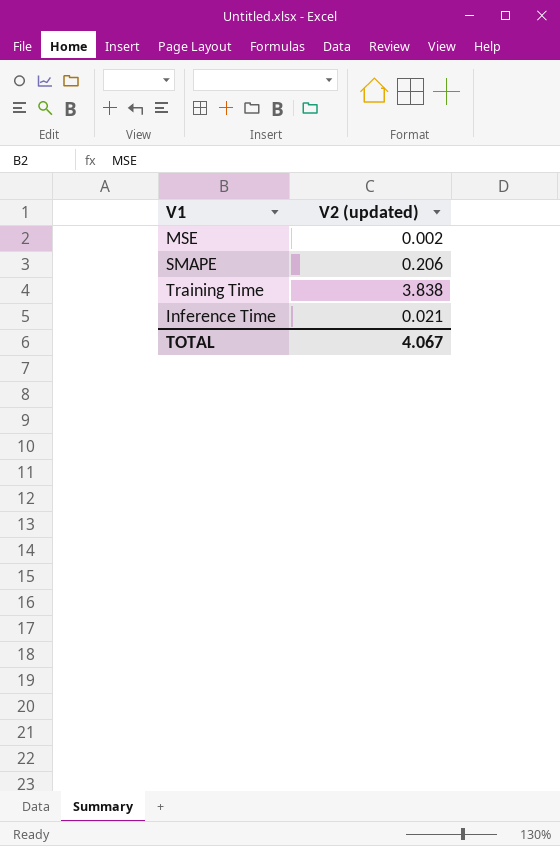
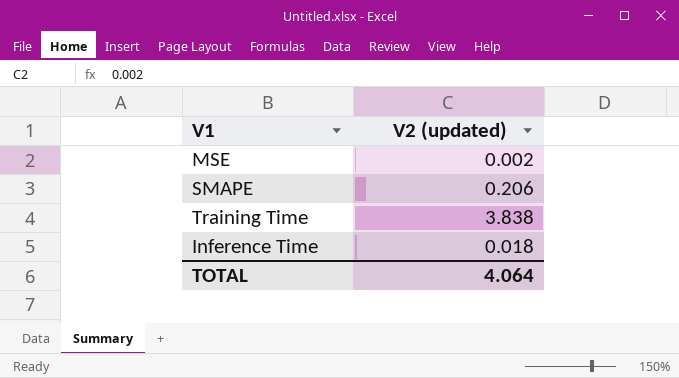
Inference Time | V2 (updated): 0.021 -> 0.018
TOTAL | V2 (updated): 4.067 -> 4.064

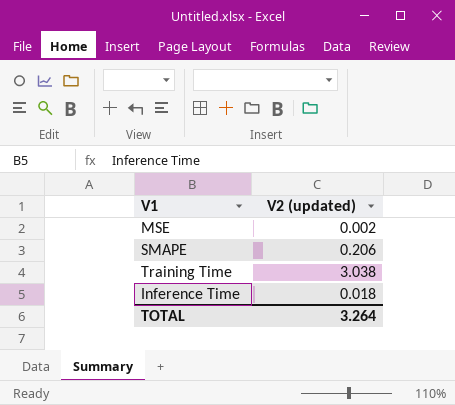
Training Time | V2 (updated): 3.838 -> 3.038
TOTAL | V2 (updated): 4.064 -> 3.264

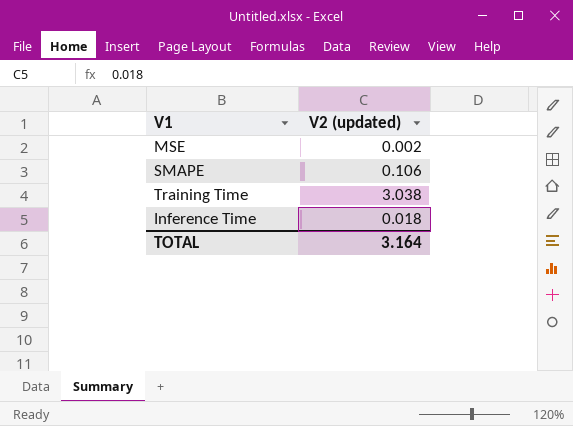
SMAPE | V2 (updated): 0.206 -> 0.106
TOTAL | V2 (updated): 3.264 -> 3.164

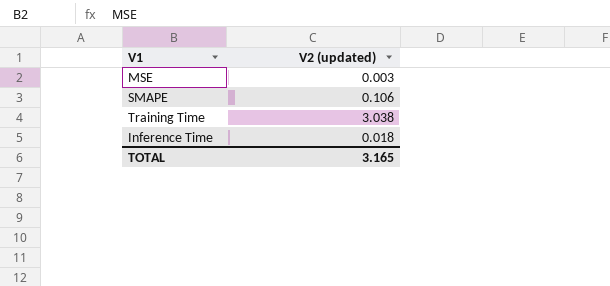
MSE | V2 (updated): 0.002 -> 0.003
TOTAL | V2 (updated): 3.164 -> 3.165

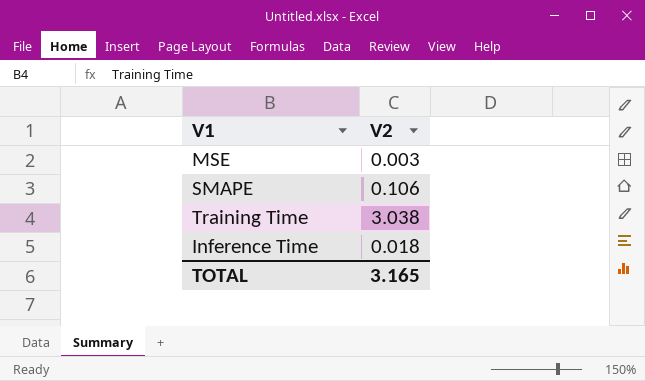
column name: V2 (updated) -> V2

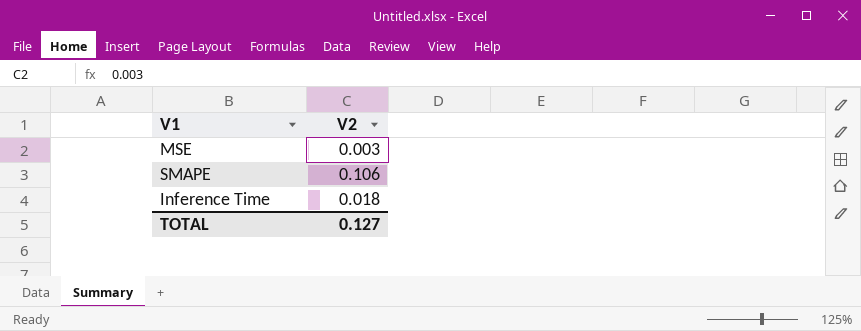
row Training Time: 3.038 -> none
TOTAL | V2: 3.165 -> 0.127

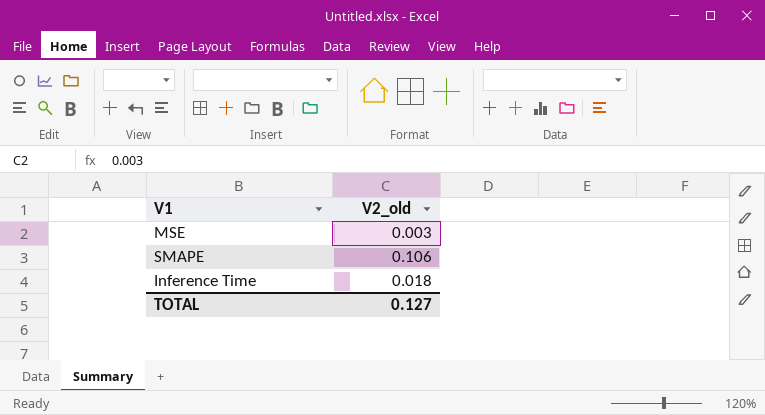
column name: V2 -> V2_old

